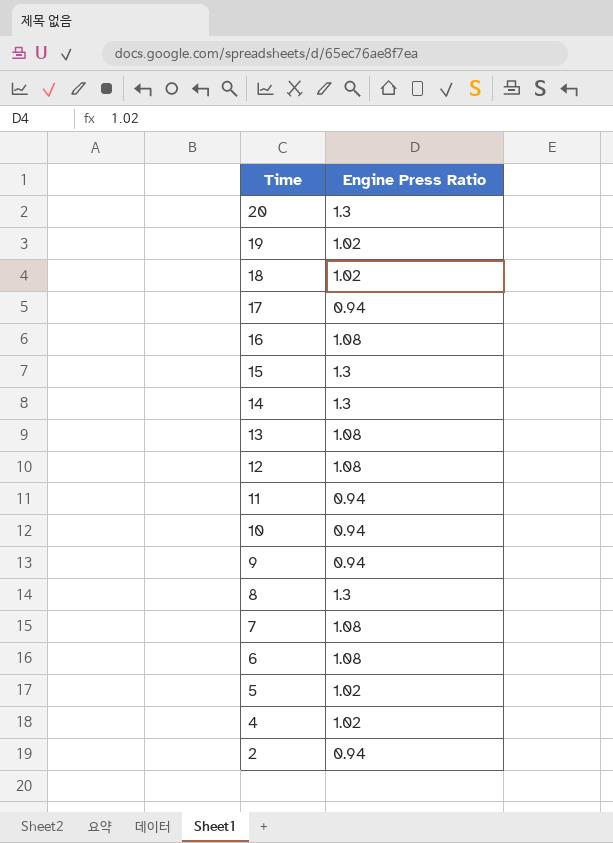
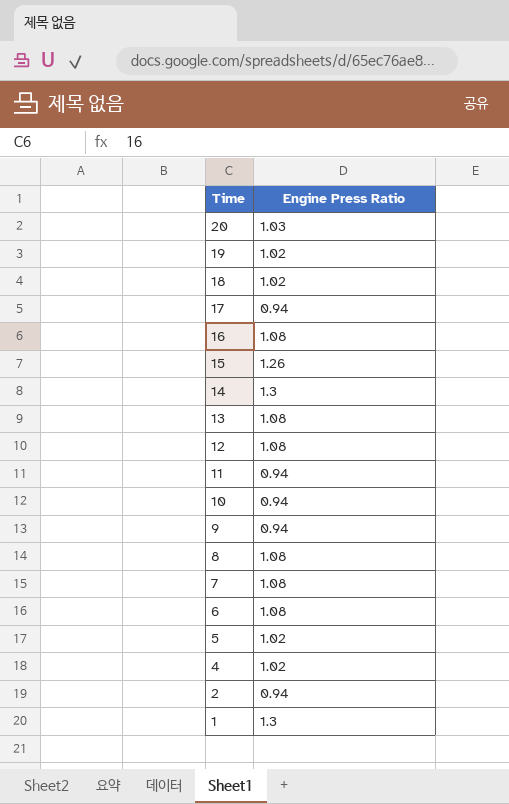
20 | Engine Press Ratio: 1.3 -> 1.03
15 | Engine Press Ratio: 1.3 -> 1.26
8 | Engine Press Ratio: 1.3 -> 1.08
row 1: none -> 1.3

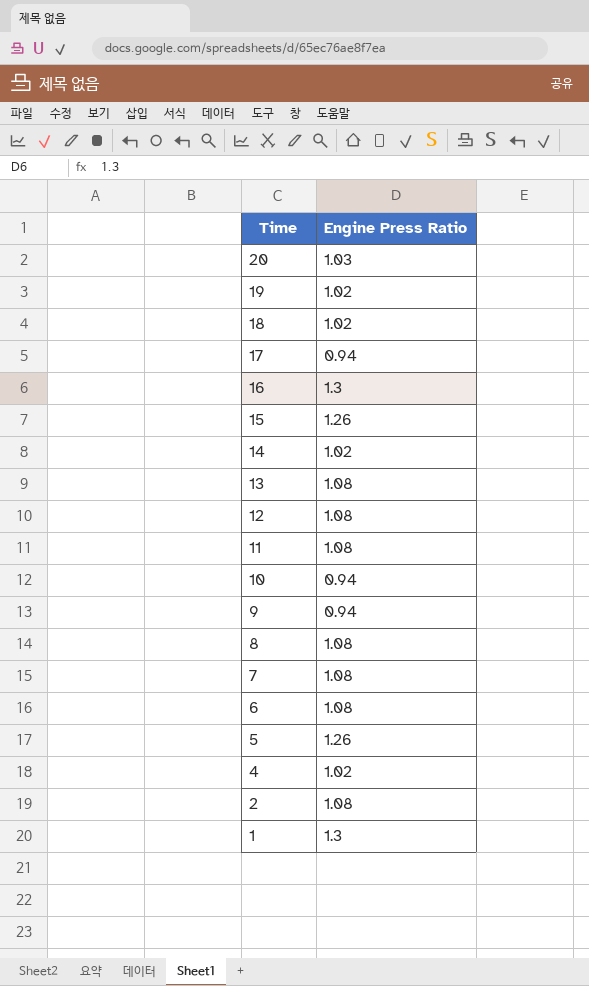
16 | Engine Press Ratio: 1.08 -> 1.3
14 | Engine Press Ratio: 1.3 -> 1.02
11 | Engine Press Ratio: 0.94 -> 1.08
5 | Engine Press Ratio: 1.02 -> 1.26
2 | Engine Press Ratio: 0.94 -> 1.08

